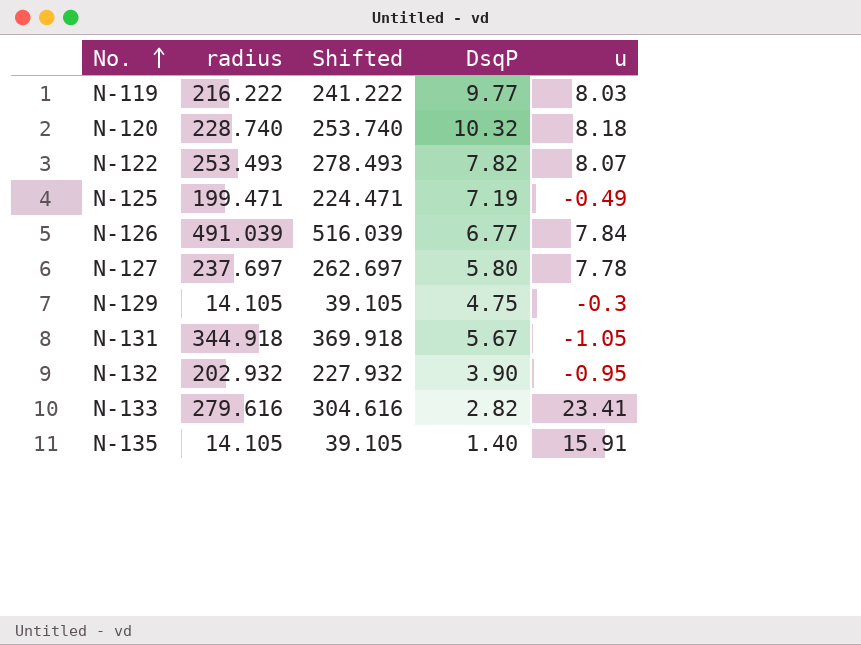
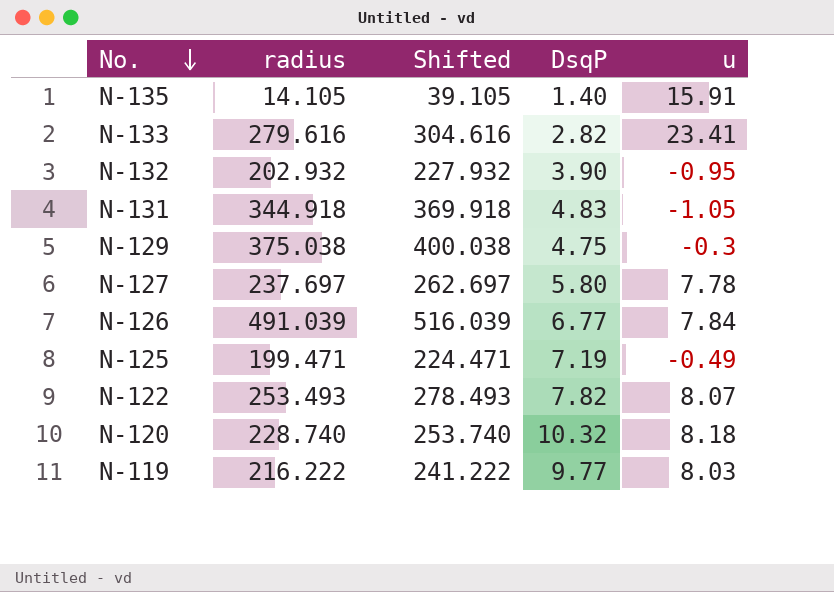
row order: No. ascending -> No. descending
N-131 | DsqP: 5.67 -> 4.83
N-129 | radius: 14.105 -> 375.038
N-129 | Shifted: 39.105 -> 400.038

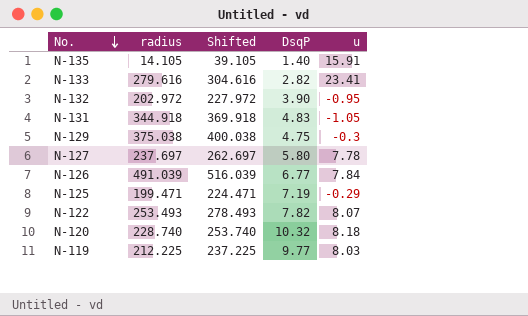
N-132 | radius: 202.932 -> 202.972
N-132 | Shifted: 227.932 -> 227.972
N-125 | u: -0.49 -> -0.29
N-119 | radius: 216.222 -> 212.225
N-119 | Shifted: 241.222 -> 237.225

